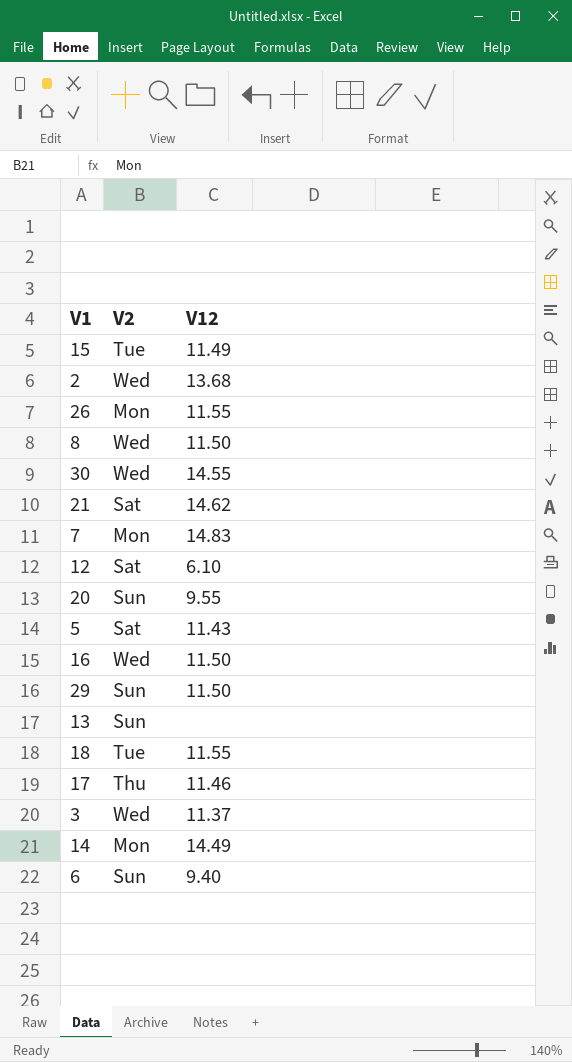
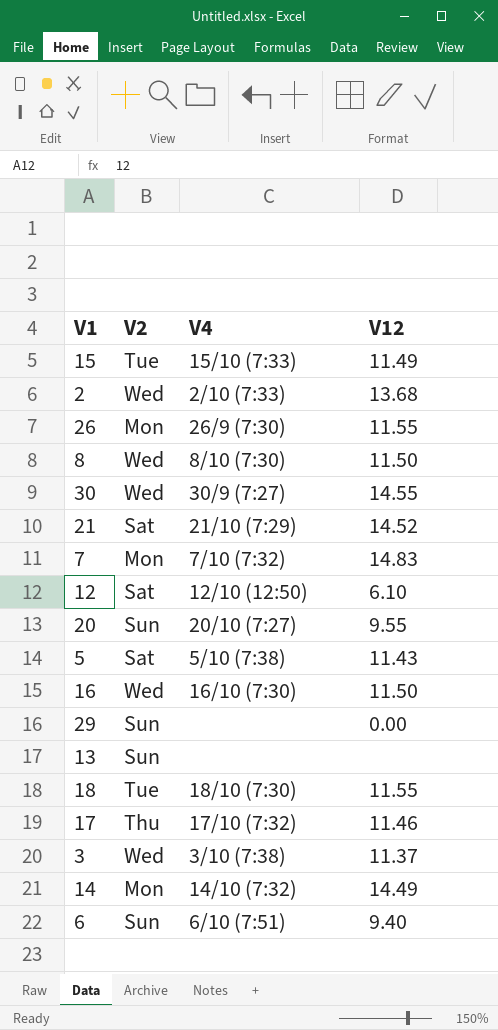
column V4 | position: none -> 3
21 | V12: 14.62 -> 14.52
29 | V12: 11.50 -> 0.00

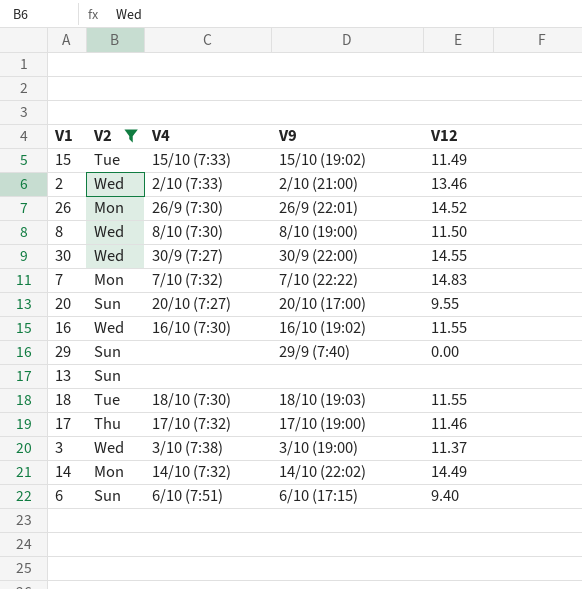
filter: none -> V2 != Sat
column V9 | position: none -> 4
2 | V12: 13.68 -> 13.46
26 | V12: 11.55 -> 14.52
16 | V12: 11.50 -> 11.55

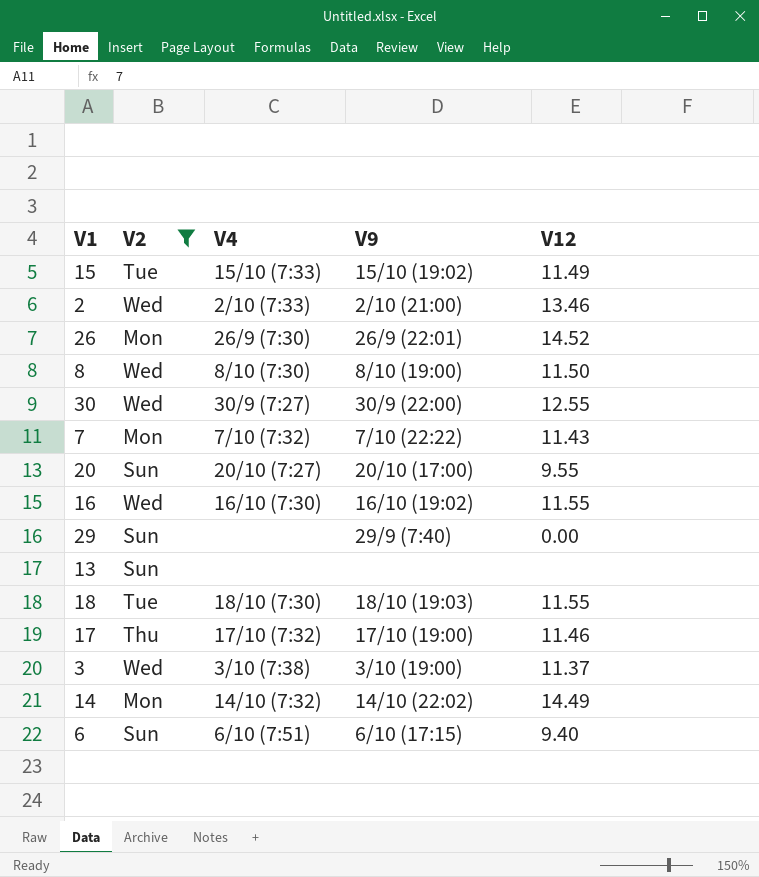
30 | V12: 14.55 -> 12.55
7 | V12: 14.83 -> 11.43

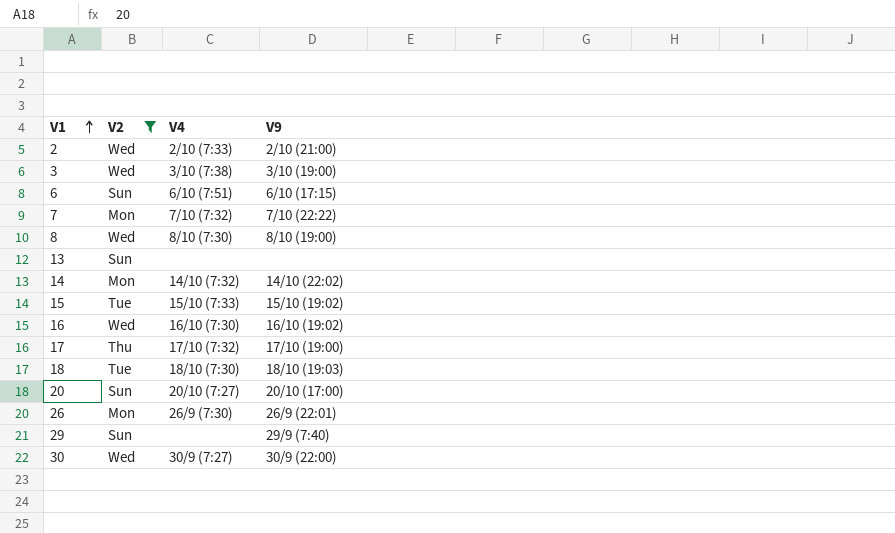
row order: none -> V1 ascending
column V12 | position: 5 -> none

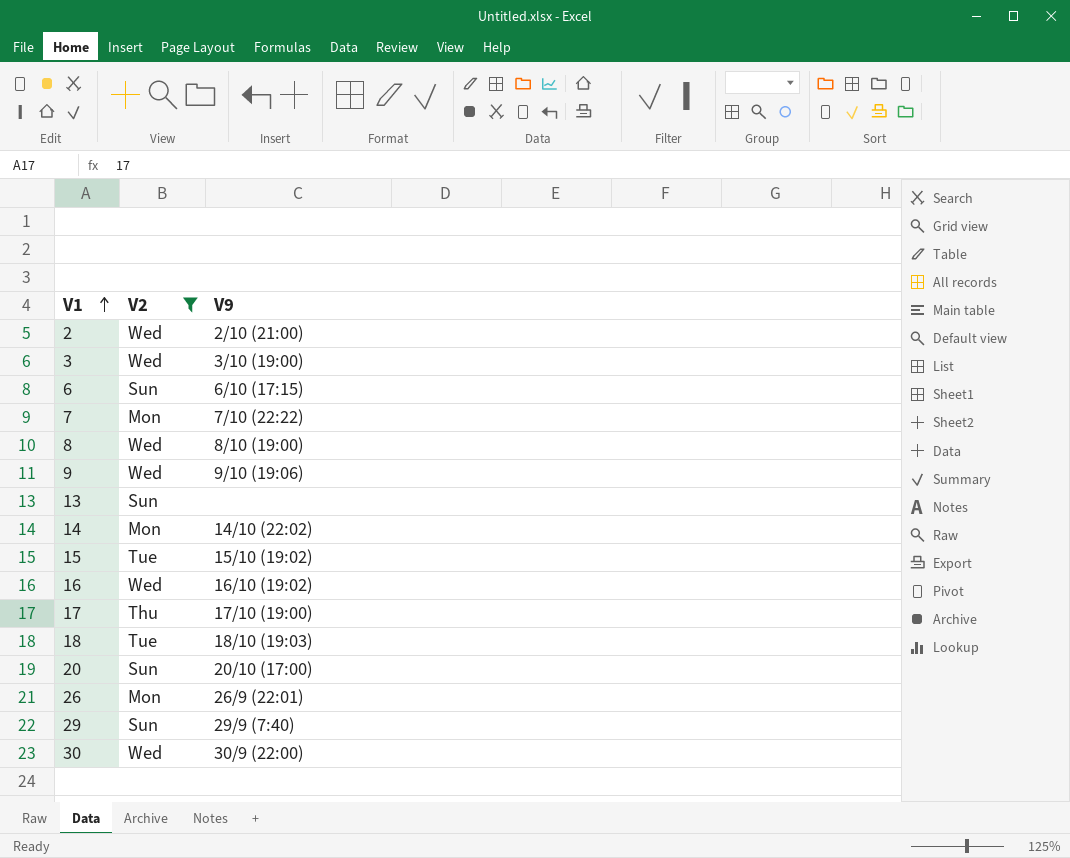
column V4 | position: 3 -> none
row 9: none -> Wed | 9/10 (19:06)

